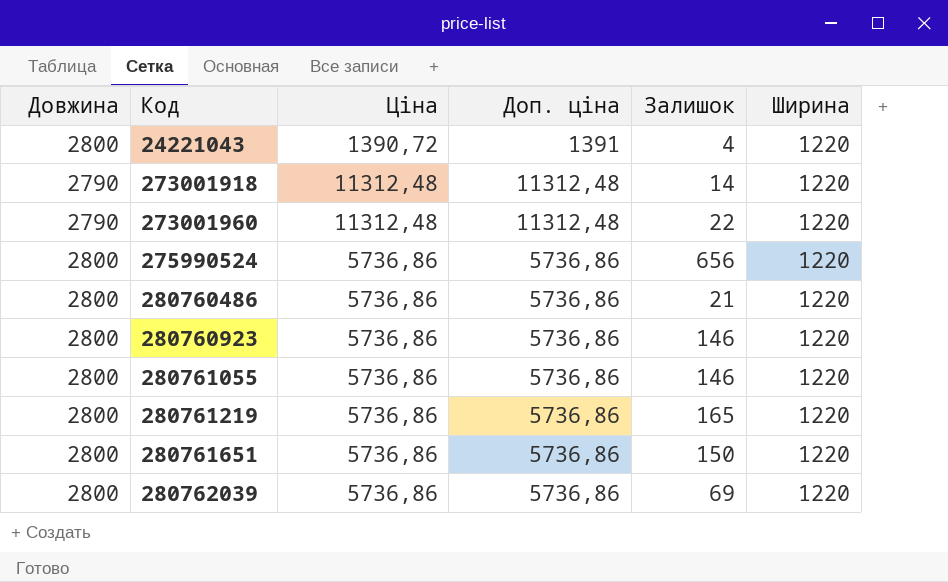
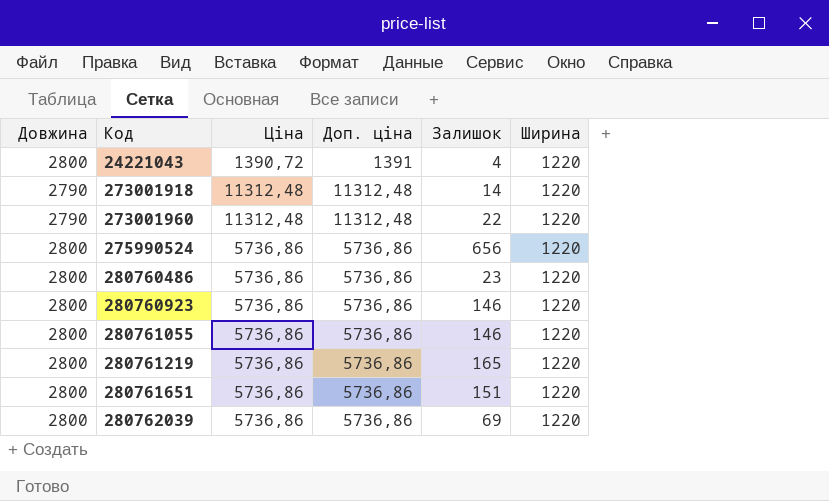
280760486 | Залишок: 21 -> 23
280761651 | Залишок: 150 -> 151

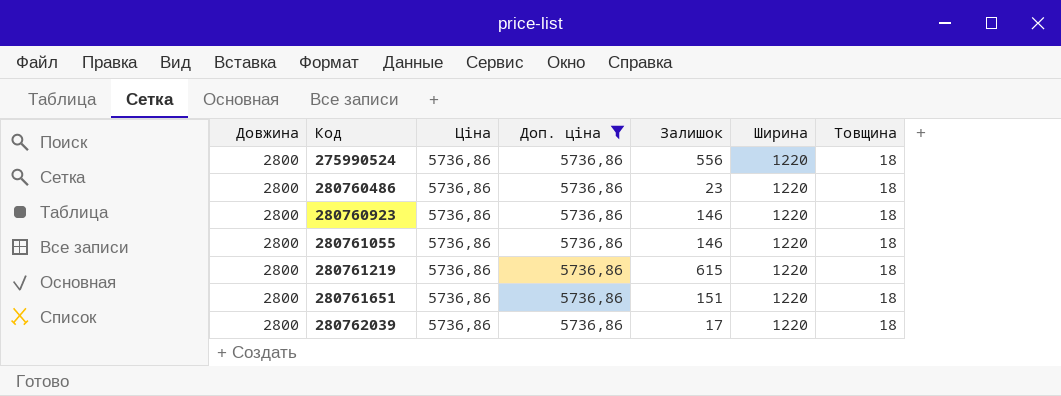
filter: none -> Доп. ціна = 5736,86
column Товщина | position: none -> 7
275990524 | Залишок: 656 -> 556
280761219 | Залишок: 165 -> 615
280762039 | Залишок: 69 -> 17

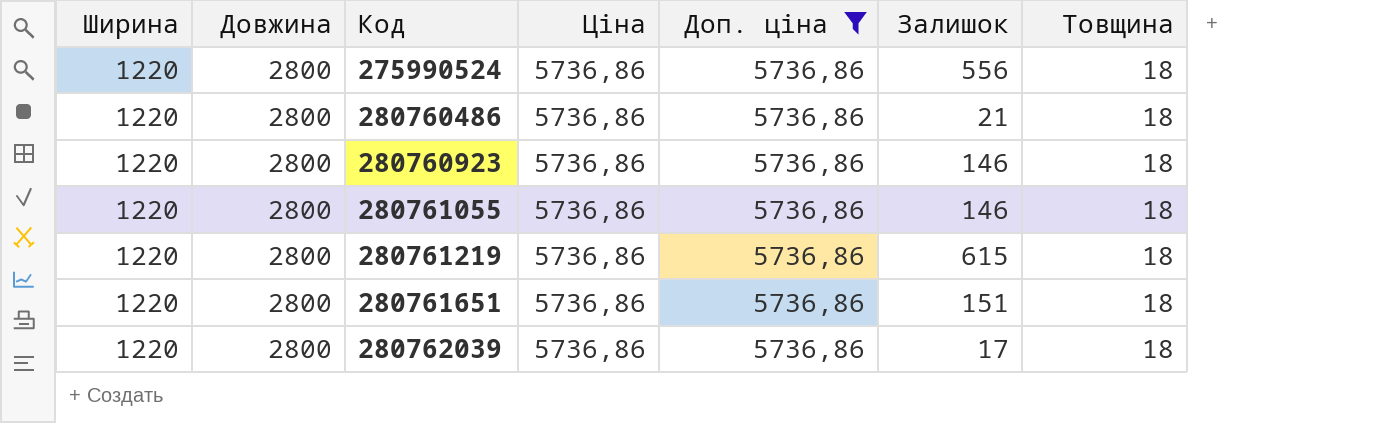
column Ширина | position: 6 -> 1
280760486 | Залишок: 23 -> 21

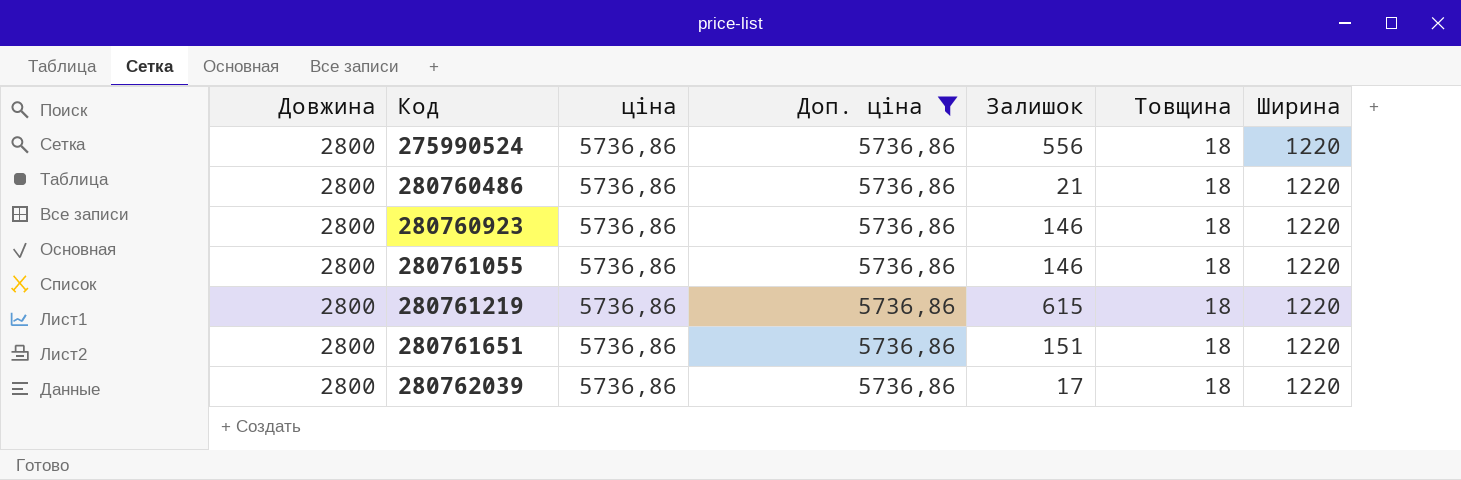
column name: Ціна -> ціна
column Ширина | position: 1 -> 7

